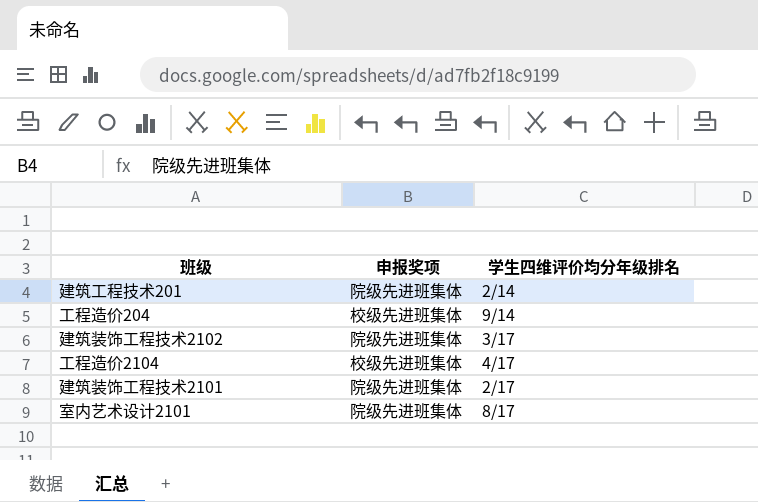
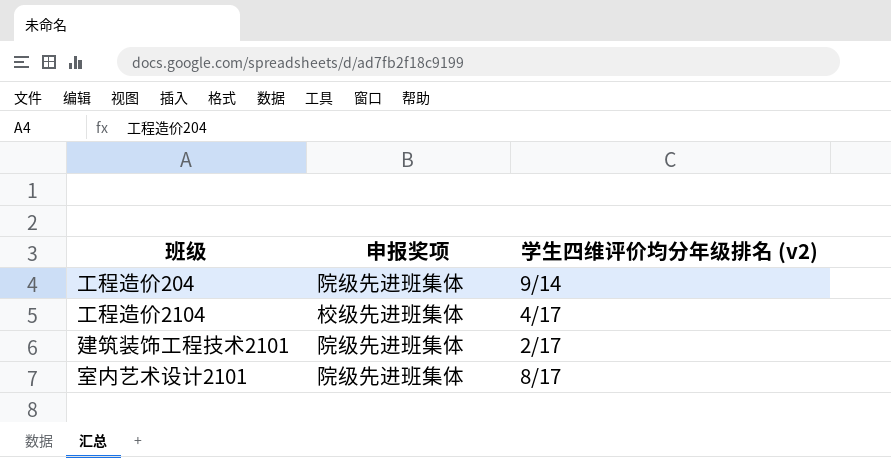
column name: 学生四维评价均分年级排名 -> 学生四维评价均分年级排名 (v2)
row 建筑工程技术201: 院级先进班集体 | 2/14 -> none
row 建筑装饰工程技术2102: 院级先进班集体 | 3/17 -> none
工程造价204 | 申报奖项: 校级先进班集体 -> 院级先进班集体

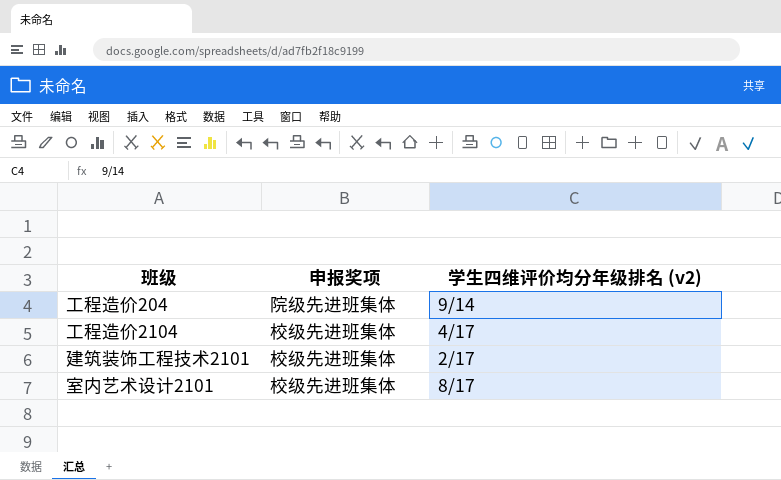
建筑装饰工程技术2101 | 申报奖项: 院级先进班集体 -> 校级先进班集体
室内艺术设计2101 | 申报奖项: 院级先进班集体 -> 校级先进班集体

